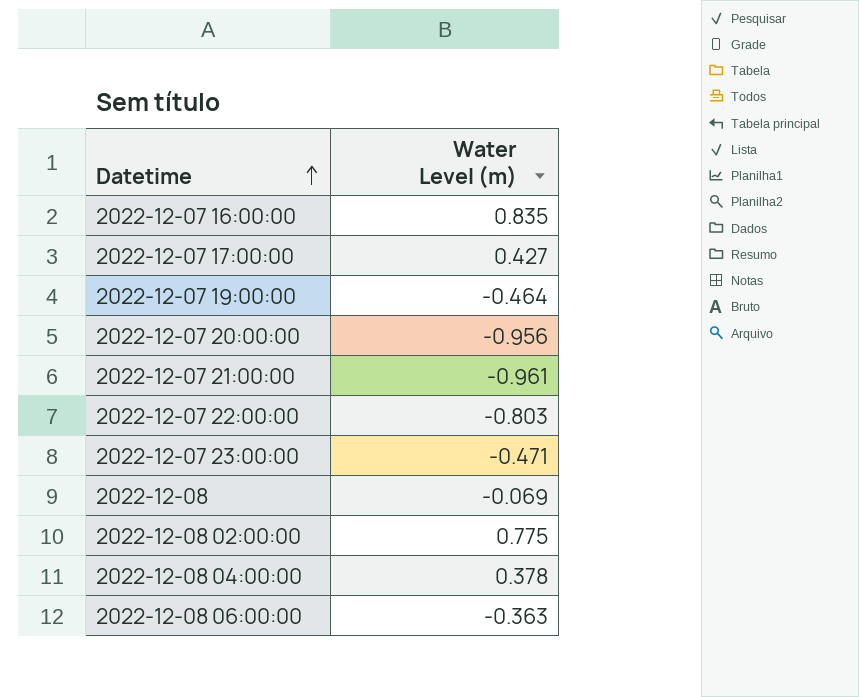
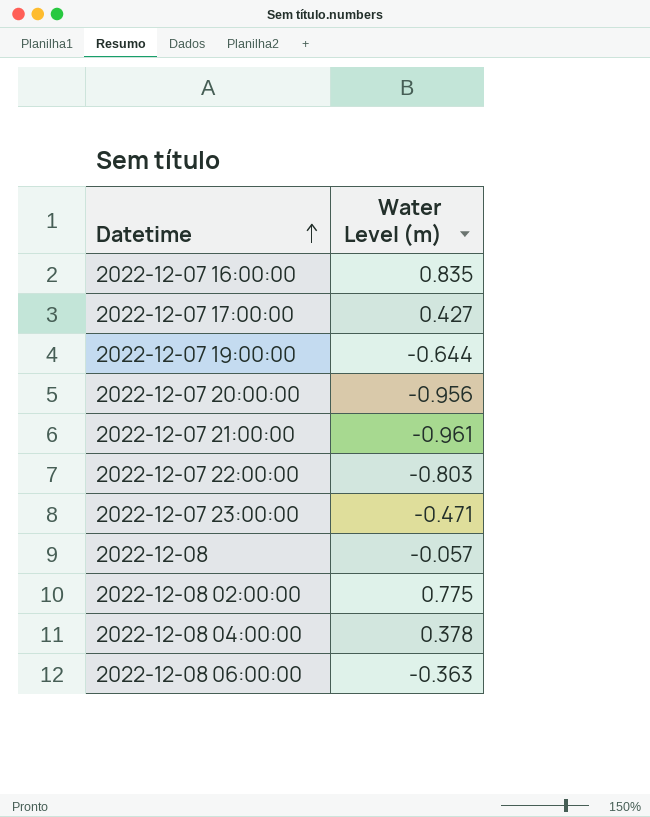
2022-12-07 19:00:00 | Water Level (m): -0.464 -> -0.644
2022-12-08 | Water Level (m): -0.069 -> -0.057

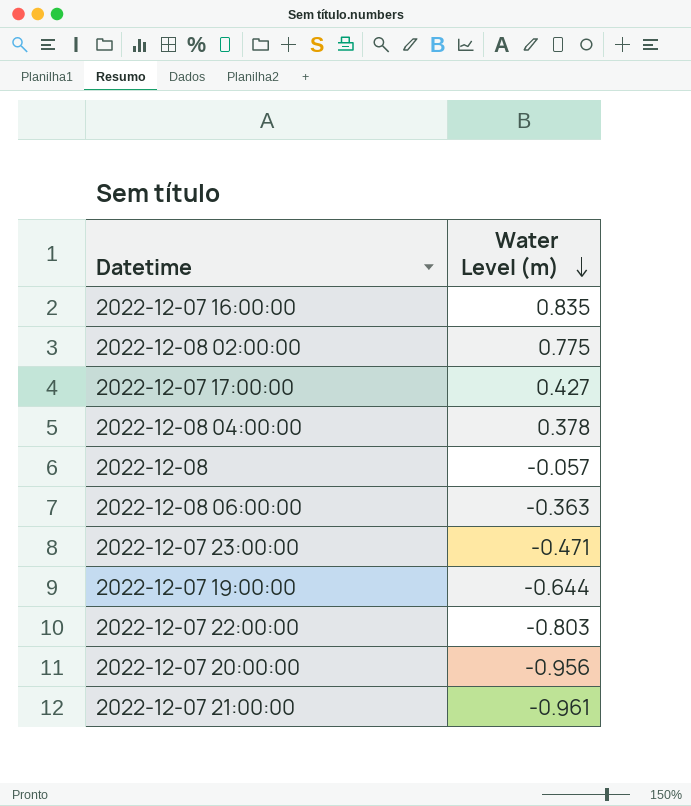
row order: Datetime ascending -> Water Level (m) descending

